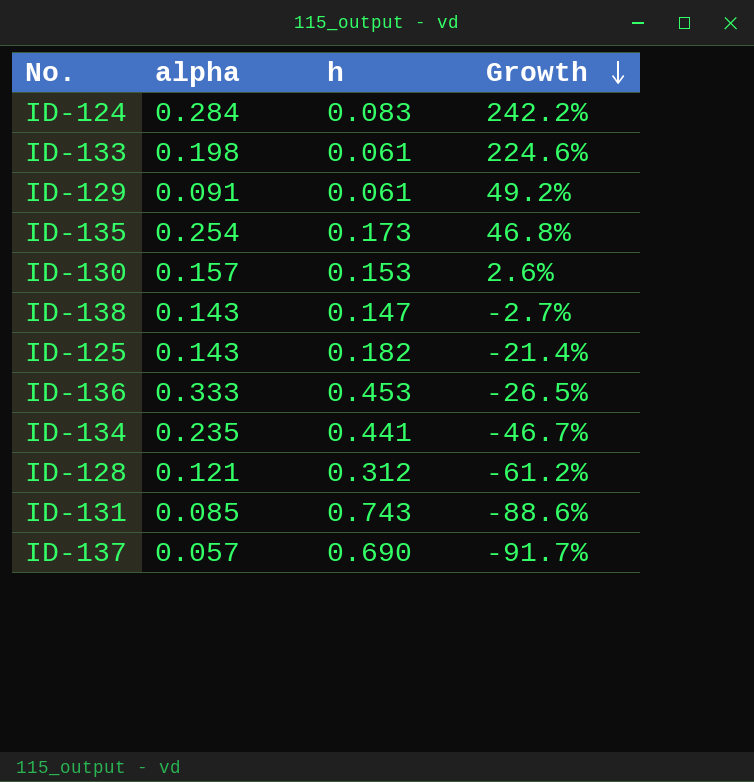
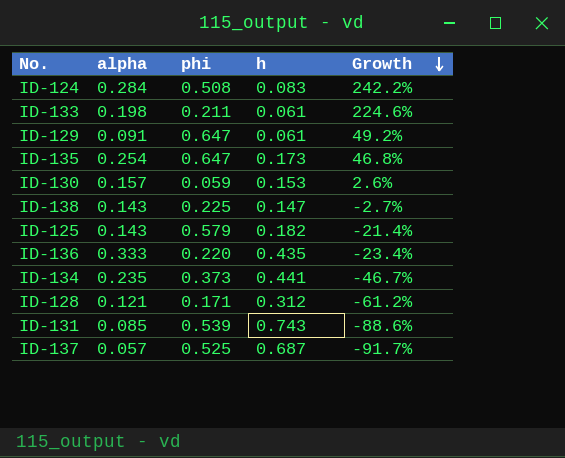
column phi | position: none -> 3
ID-136 | h: 0.453 -> 0.435
ID-136 | Growth: -26.5% -> -23.4%
ID-137 | h: 0.690 -> 0.687

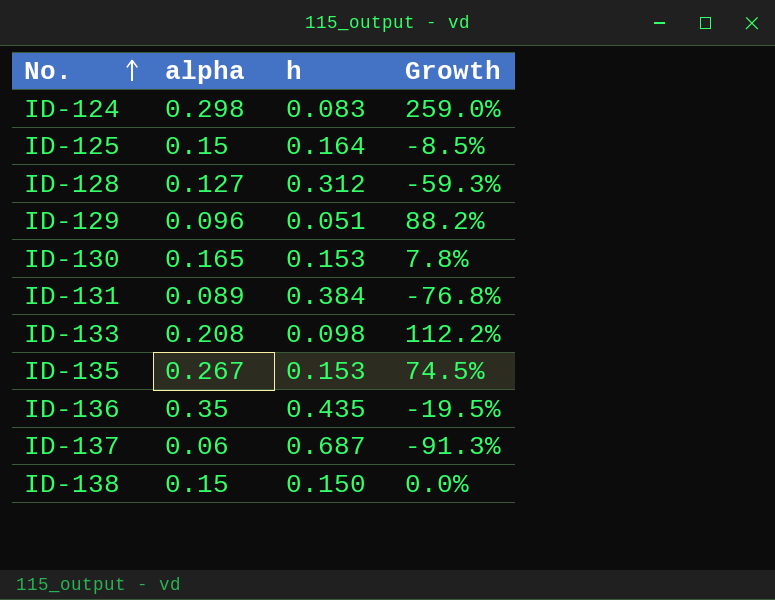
row order: Growth descending -> No. ascending
column phi | position: 3 -> none
row ID-134: 0.235 | 0.373 | 0.441 | -46.7% -> none
ID-124 | alpha: 0.284 -> 0.298
ID-124 | Growth: 242.2% -> 259.0%
ID-125 | alpha: 0.143 -> 0.15
ID-125 | h: 0.182 -> 0.164
ID-125 | Growth: -21.4% -> -8.5%
ID-128 | alpha: 0.121 -> 0.127
ID-128 | Growth: -61.2% -> -59.3%
ID-129 | alpha: 0.091 -> 0.096
ID-129 | h: 0.061 -> 0.051
ID-129 | Growth: 49.2% -> 88.2%
ID-130 | alpha: 0.157 -> 0.165
ID-130 | Growth: 2.6% -> 7.8%
ID-131 | alpha: 0.085 -> 0.089
ID-131 | h: 0.743 -> 0.384
ID-131 | Growth: -88.6% -> -76.8%
ID-133 | alpha: 0.198 -> 0.208
ID-133 | h: 0.061 -> 0.098
ID-133 | Growth: 224.6% -> 112.2%
ID-135 | alpha: 0.254 -> 0.267
ID-135 | h: 0.173 -> 0.153
ID-135 | Growth: 46.8% -> 74.5%
ID-136 | alpha: 0.333 -> 0.35
ID-136 | Growth: -23.4% -> -19.5%
ID-137 | alpha: 0.057 -> 0.06
ID-137 | Growth: -91.7% -> -91.3%
ID-138 | alpha: 0.143 -> 0.15
ID-138 | h: 0.147 -> 0.150
ID-138 | Growth: -2.7% -> 0.0%

